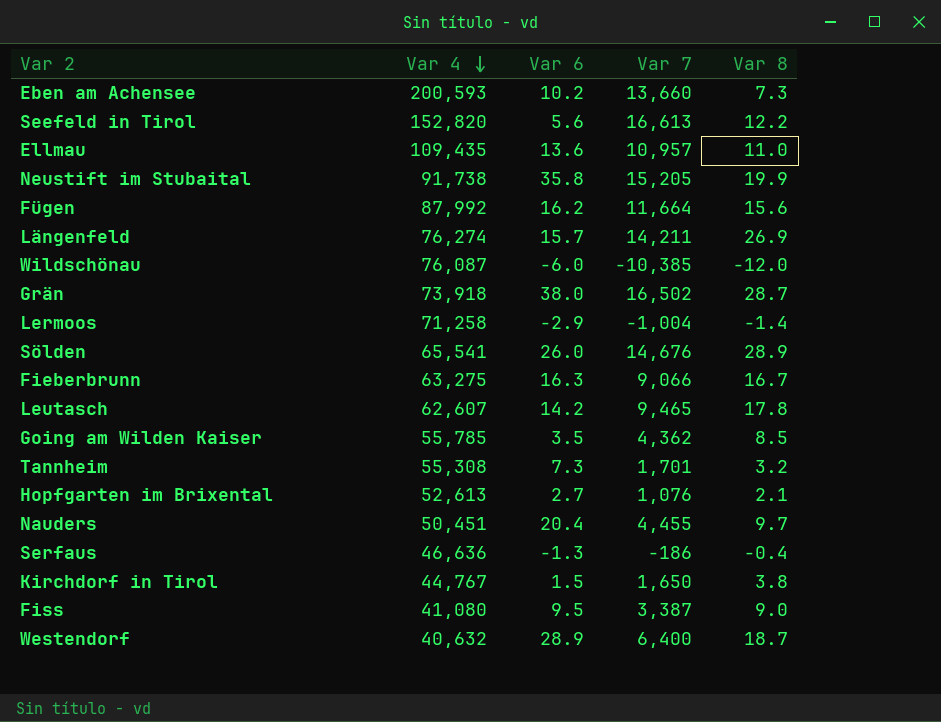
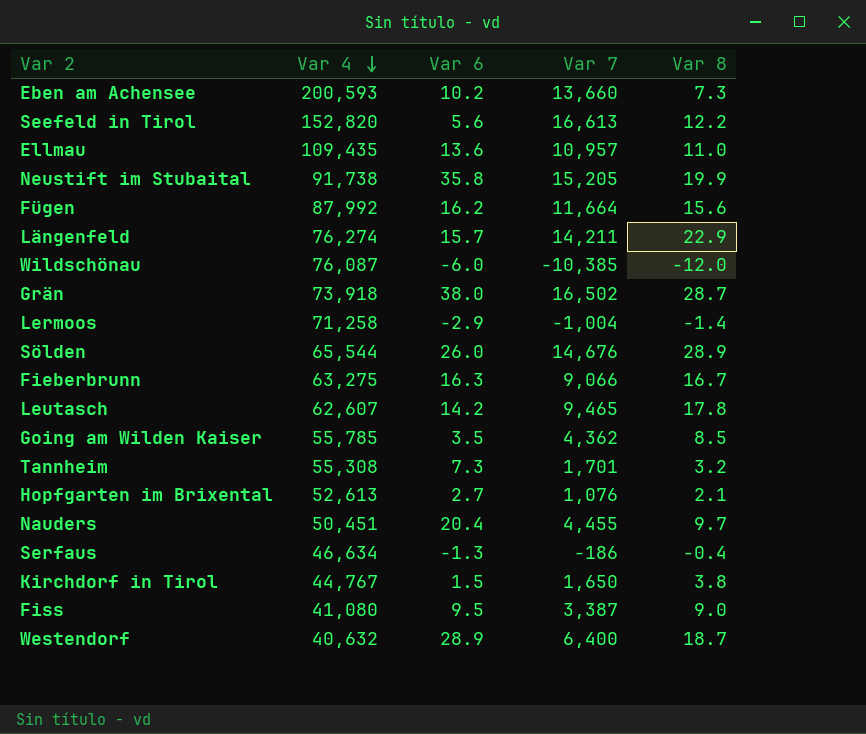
Längenfeld | Var 8: 26.9 -> 22.9
Sölden | Var 4: 65,541 -> 65,544
Serfaus | Var 4: 46,636 -> 46,634

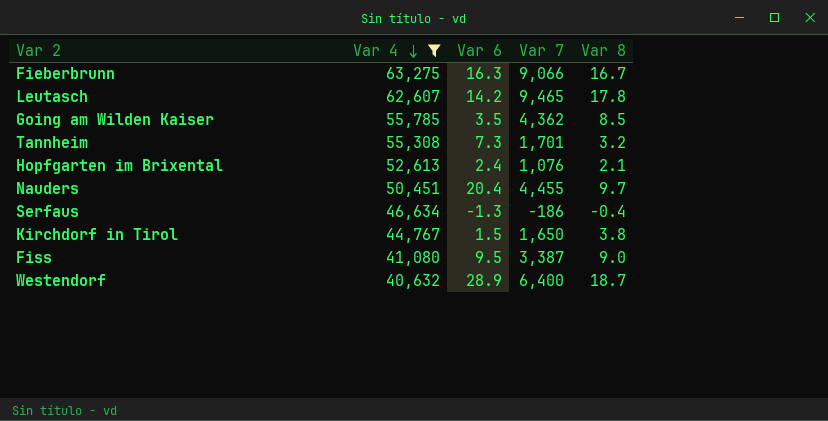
filter: none -> Var 4 <= 63,275
Hopfgarten im Brixental | Var 6: 2.7 -> 2.4

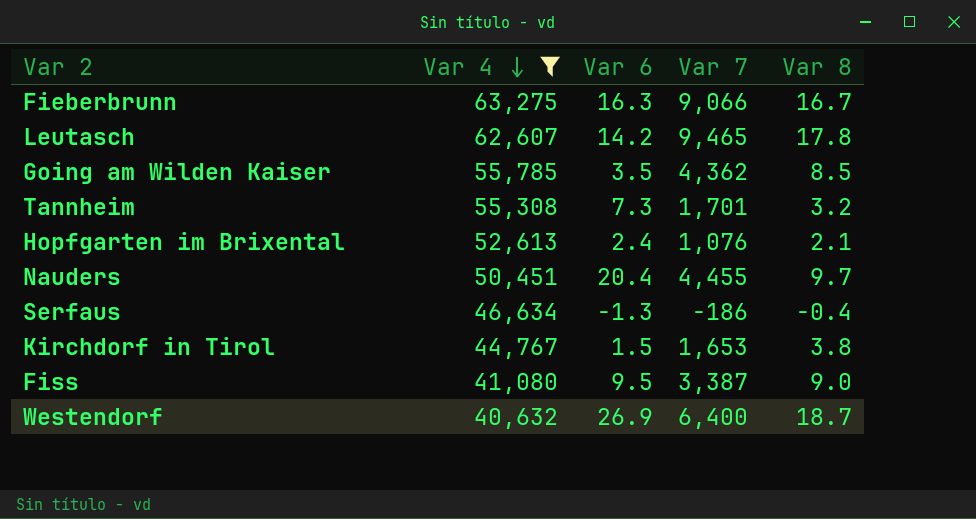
Kirchdorf in Tirol | Var 7: 1,650 -> 1,653
Westendorf | Var 6: 28.9 -> 26.9

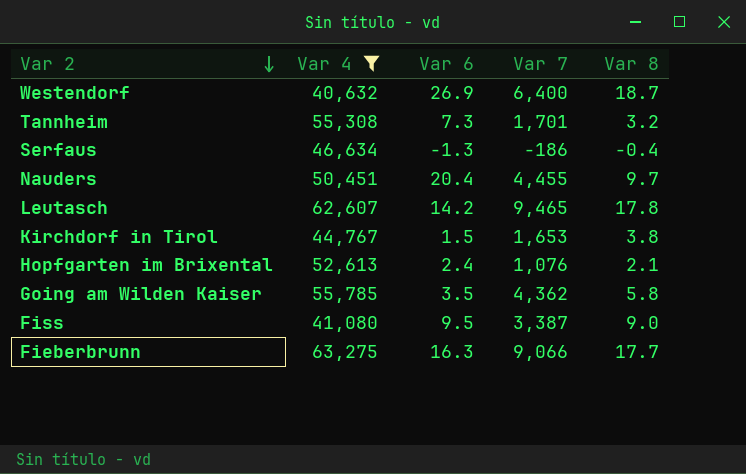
row order: Var 4 descending -> Var 2 descending
Going am Wilden Kaiser | Var 8: 8.5 -> 5.8
Fieberbrunn | Var 8: 16.7 -> 17.7

